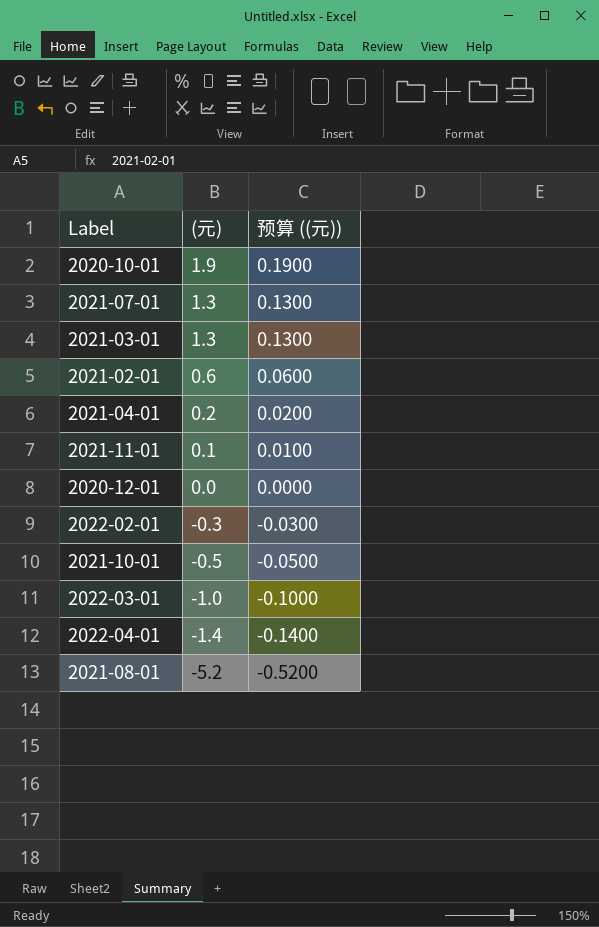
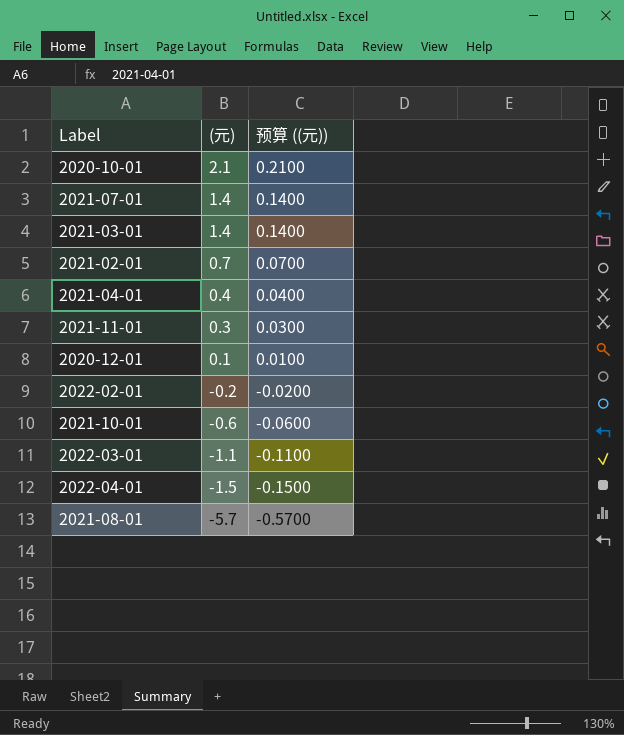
2020-10-01 | (元): 1.9 -> 2.1
2020-10-01 | 预算 ((元)): 0.1900 -> 0.2100
2021-07-01 | (元): 1.3 -> 1.4
2021-07-01 | 预算 ((元)): 0.1300 -> 0.1400
2021-03-01 | (元): 1.3 -> 1.4
2021-03-01 | 预算 ((元)): 0.1300 -> 0.1400
2021-02-01 | (元): 0.6 -> 0.7
2021-02-01 | 预算 ((元)): 0.0600 -> 0.0700
2021-04-01 | (元): 0.2 -> 0.4
2021-04-01 | 预算 ((元)): 0.0200 -> 0.0400
2021-11-01 | (元): 0.1 -> 0.3
2021-11-01 | 预算 ((元)): 0.0100 -> 0.0300
2020-12-01 | (元): 0.0 -> 0.1
2020-12-01 | 预算 ((元)): 0.0000 -> 0.0100
2022-02-01 | (元): -0.3 -> -0.2
2022-02-01 | 预算 ((元)): -0.0300 -> -0.0200
2021-10-01 | (元): -0.5 -> -0.6
2021-10-01 | 预算 ((元)): -0.0500 -> -0.0600
2022-03-01 | (元): -1.0 -> -1.1
2022-03-01 | 预算 ((元)): -0.1000 -> -0.1100
2022-04-01 | (元): -1.4 -> -1.5
2022-04-01 | 预算 ((元)): -0.1400 -> -0.1500
2021-08-01 | (元): -5.2 -> -5.7
2021-08-01 | 预算 ((元)): -0.5200 -> -0.5700

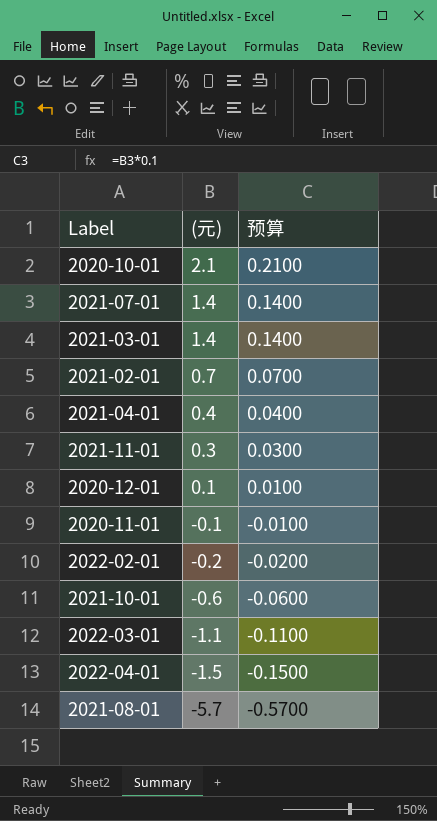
column name: 预算 ((元)) -> 预算
row 2020-11-01: none -> -0.1 | -0.0100

